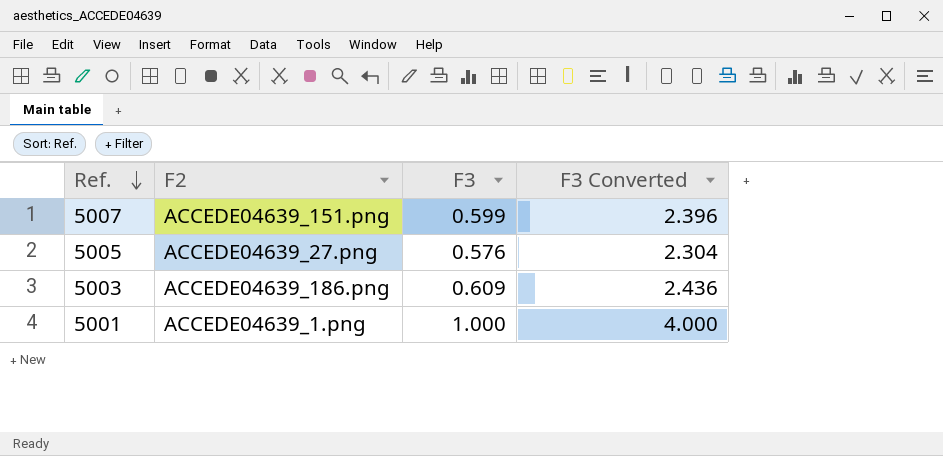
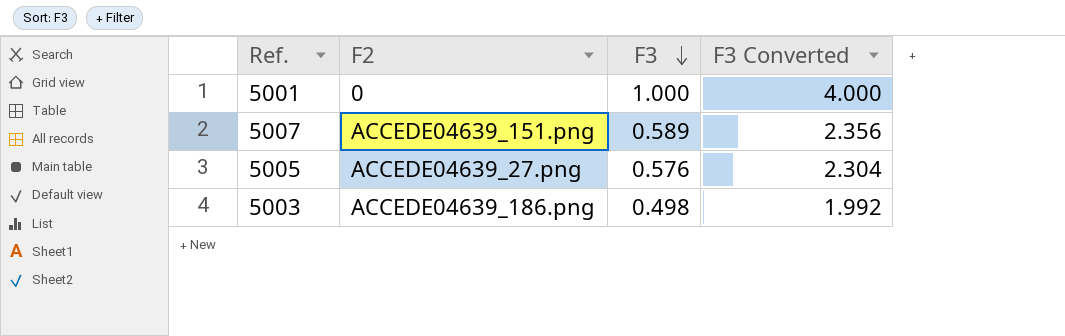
row order: Ref. descending -> F3 descending
5001 | F2: ACCEDE04639_1.png -> 0
5007 | F3: 0.599 -> 0.589
5007 | F3 Converted: 2.396 -> 2.356
5003 | F3: 0.609 -> 0.498
5003 | F3 Converted: 2.436 -> 1.992

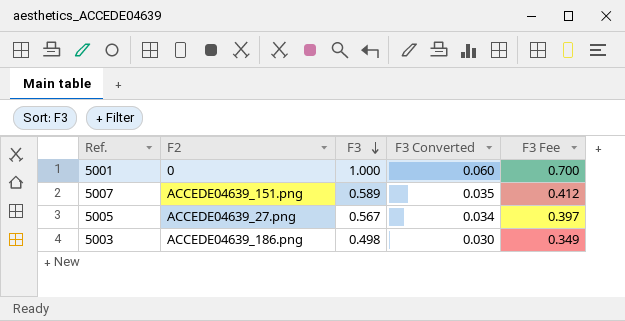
column F3 Converted | formula: [F3] * 4 -> [F3] * 0.06
column F3 Fee | formula: none -> [F3] * 0.7
5005 | F3: 0.576 -> 0.567

